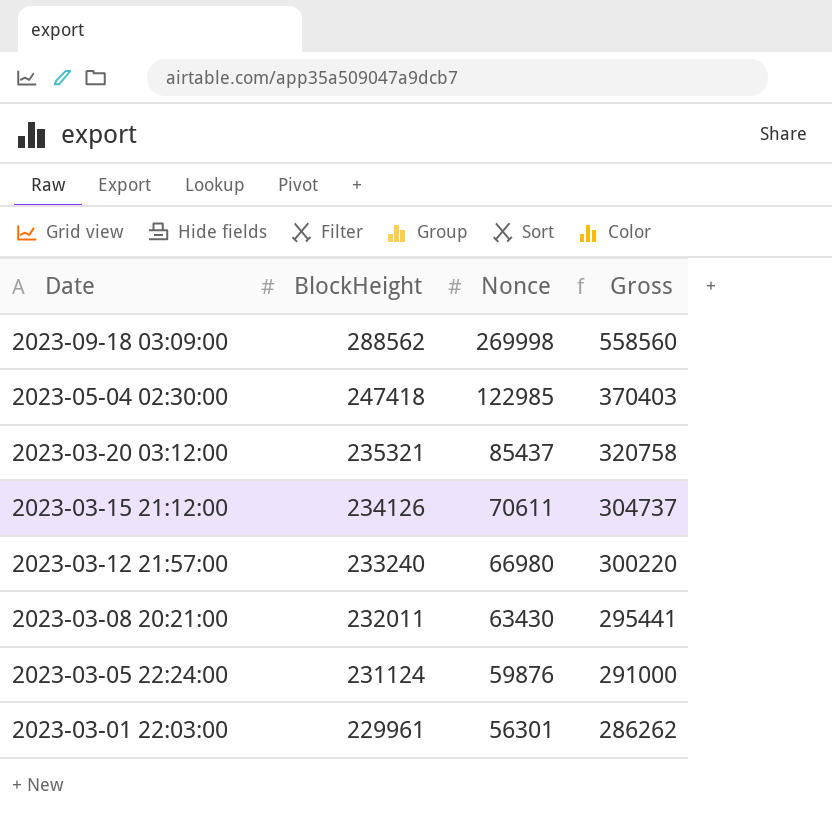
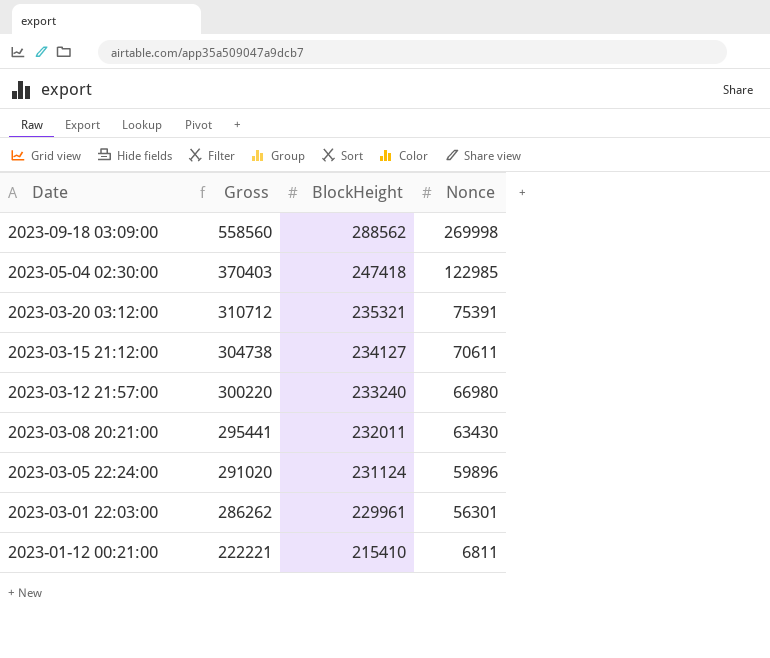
column Gross | position: 4 -> 2
2023-03-20 03:12:00 | Gross: 320758 -> 310712
2023-03-20 03:12:00 | Nonce: 85437 -> 75391
2023-03-15 21:12:00 | Gross: 304737 -> 304738
2023-03-15 21:12:00 | BlockHeight: 234126 -> 234127
2023-03-05 22:24:00 | Gross: 291000 -> 291020
2023-03-05 22:24:00 | Nonce: 59876 -> 59896
row 2023-01-12 00:21:00: none -> 222221 | 215410 | 6811

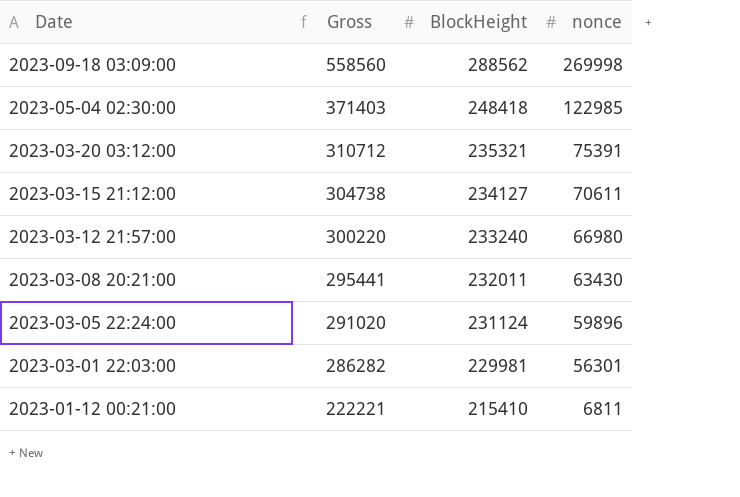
column name: Nonce -> nonce
2023-05-04 02:30:00 | Gross: 370403 -> 371403
2023-05-04 02:30:00 | BlockHeight: 247418 -> 248418
2023-03-01 22:03:00 | Gross: 286262 -> 286282
2023-03-01 22:03:00 | BlockHeight: 229961 -> 229981

